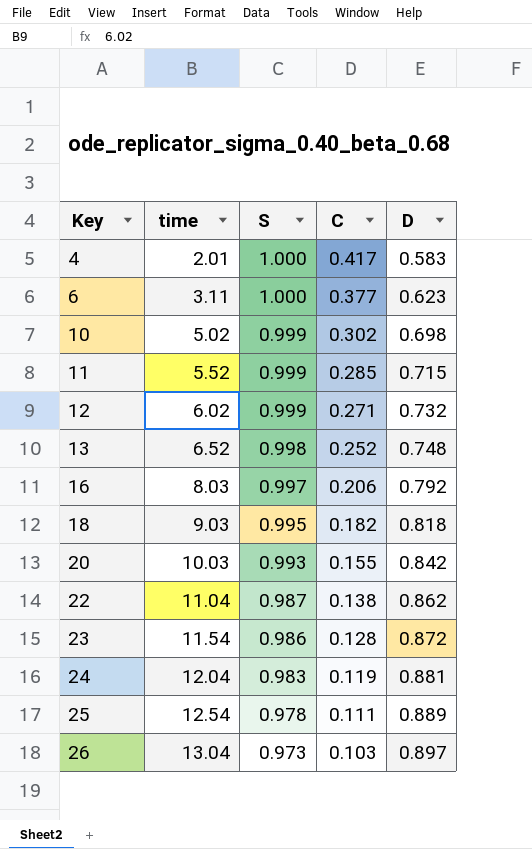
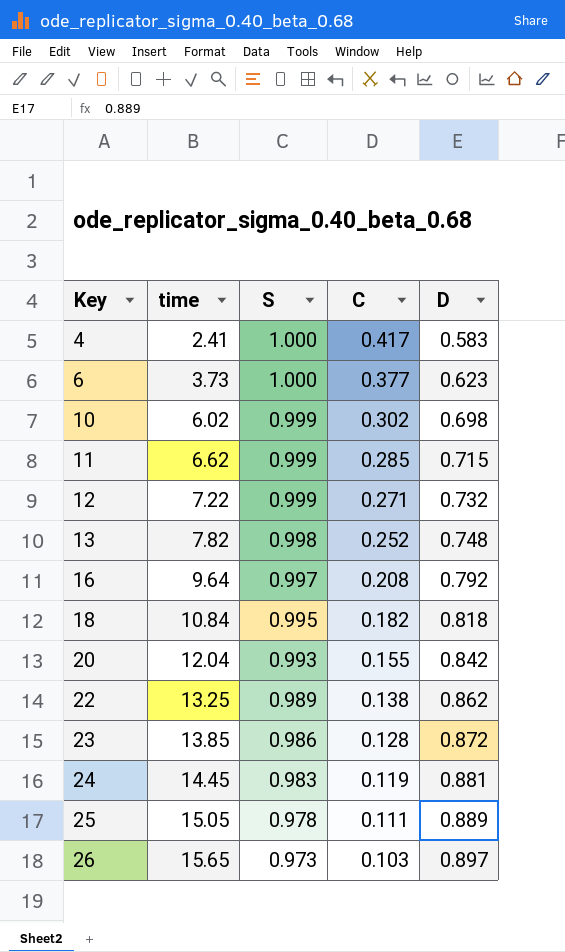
4 | time: 2.01 -> 2.41
6 | time: 3.11 -> 3.73
10 | time: 5.02 -> 6.02
11 | time: 5.52 -> 6.62
12 | time: 6.02 -> 7.22
13 | time: 6.52 -> 7.82
16 | time: 8.03 -> 9.64
16 | C: 0.206 -> 0.208
18 | time: 9.03 -> 10.84
20 | time: 10.03 -> 12.04
22 | time: 11.04 -> 13.25
22 | S: 0.987 -> 0.989
23 | time: 11.54 -> 13.85
24 | time: 12.04 -> 14.45
25 | time: 12.54 -> 15.05
26 | time: 13.04 -> 15.65

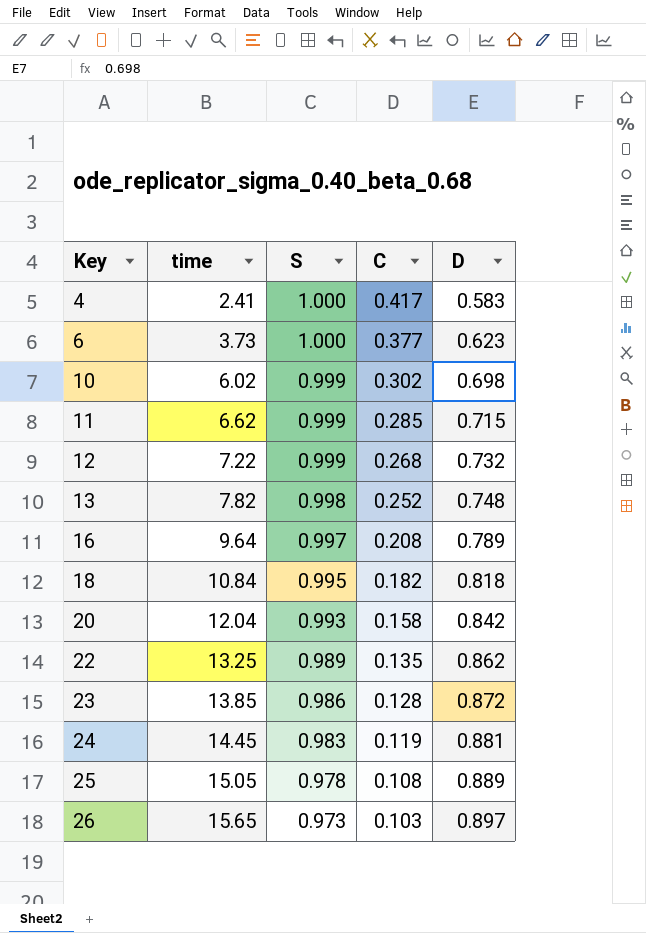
12 | C: 0.271 -> 0.268
16 | D: 0.792 -> 0.789
20 | C: 0.155 -> 0.158
22 | C: 0.138 -> 0.135
25 | C: 0.111 -> 0.108

